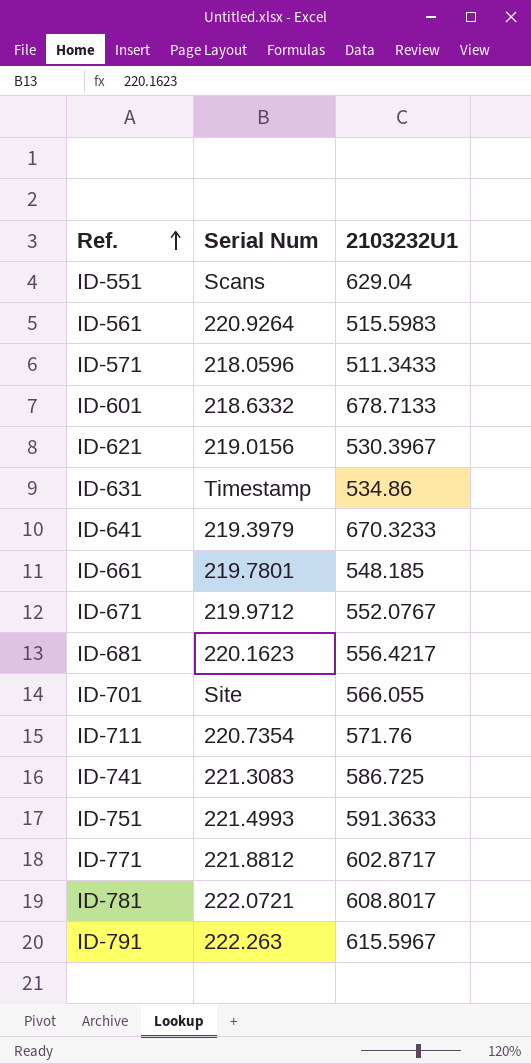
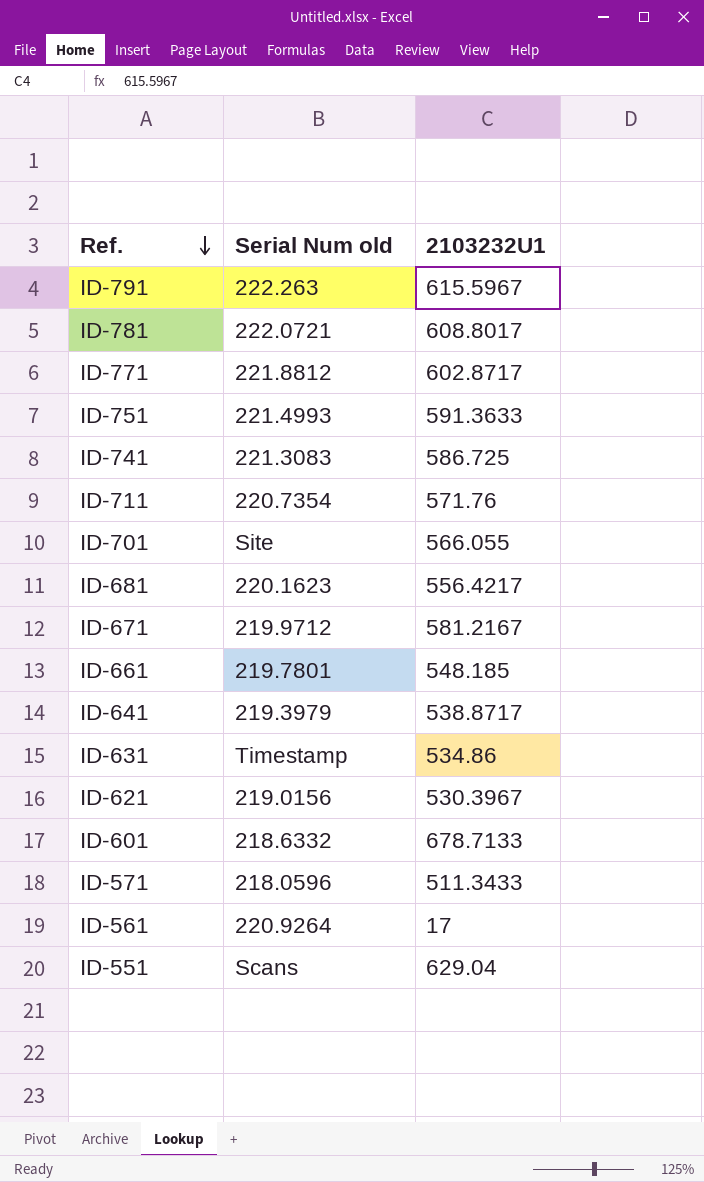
row order: Ref. ascending -> Ref. descending
column name: Serial Num -> Serial Num old
ID-671 | 2103232U1: 552.0767 -> 581.2167
ID-641 | 2103232U1: 670.3233 -> 538.8717
ID-561 | 2103232U1: 515.5983 -> 17

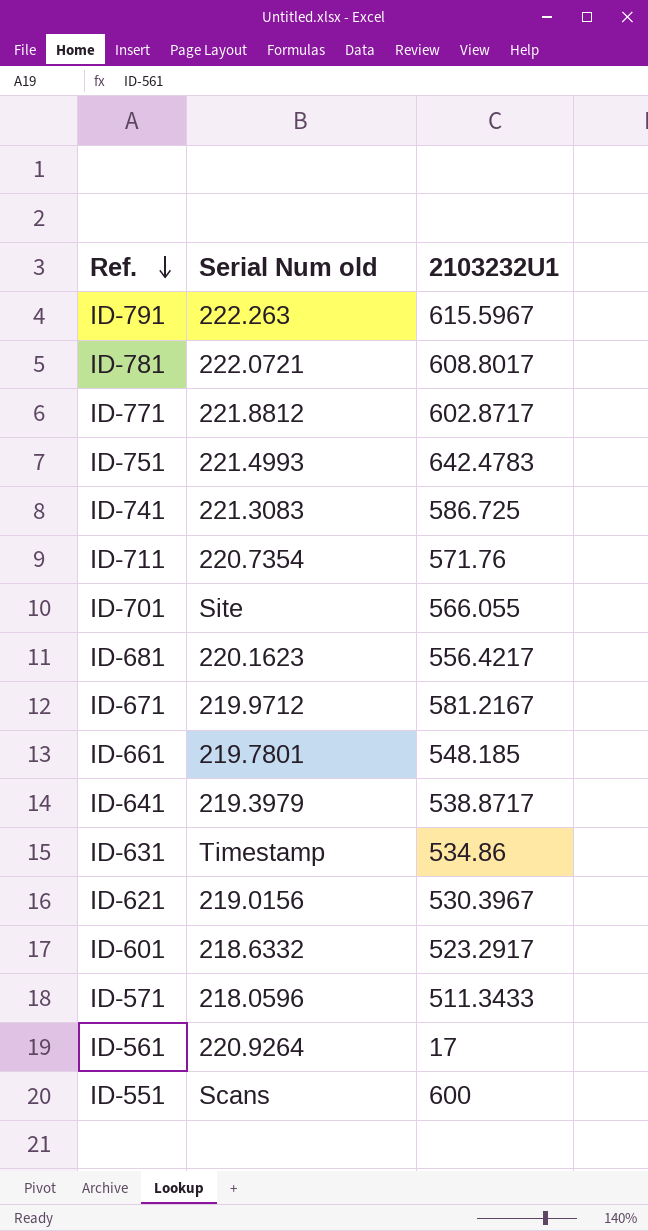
ID-751 | 2103232U1: 591.3633 -> 642.4783
ID-601 | 2103232U1: 678.7133 -> 523.2917
ID-551 | 2103232U1: 629.04 -> 600

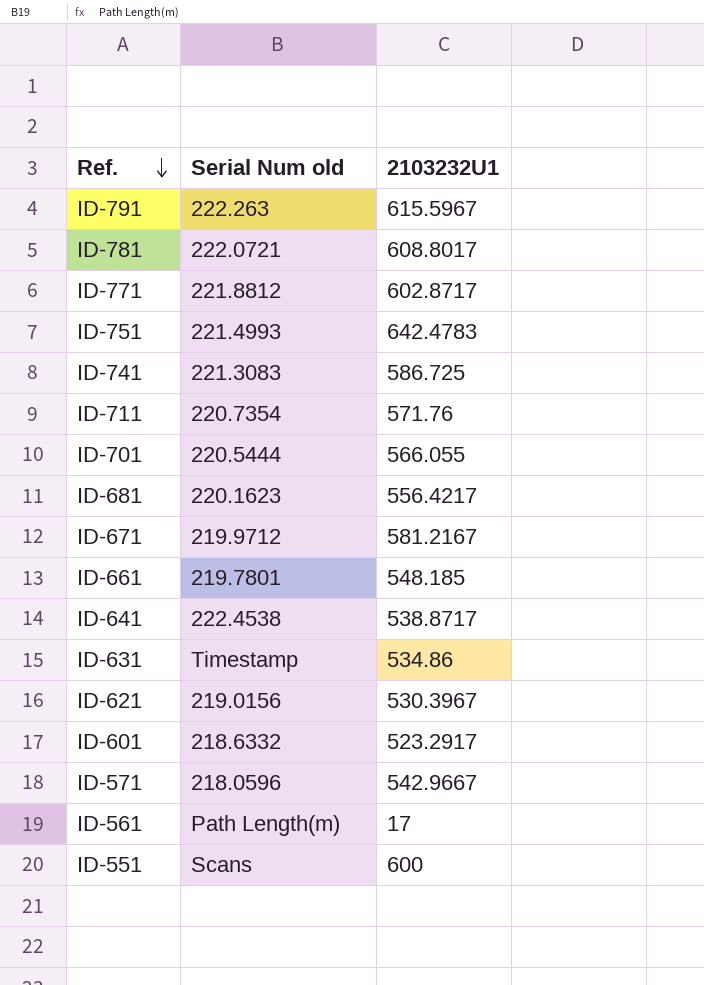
ID-701 | Serial Num old: Site -> 220.5444
ID-641 | Serial Num old: 219.3979 -> 222.4538
ID-571 | 2103232U1: 511.3433 -> 542.9667
ID-561 | Serial Num old: 220.9264 -> Path Length(m)

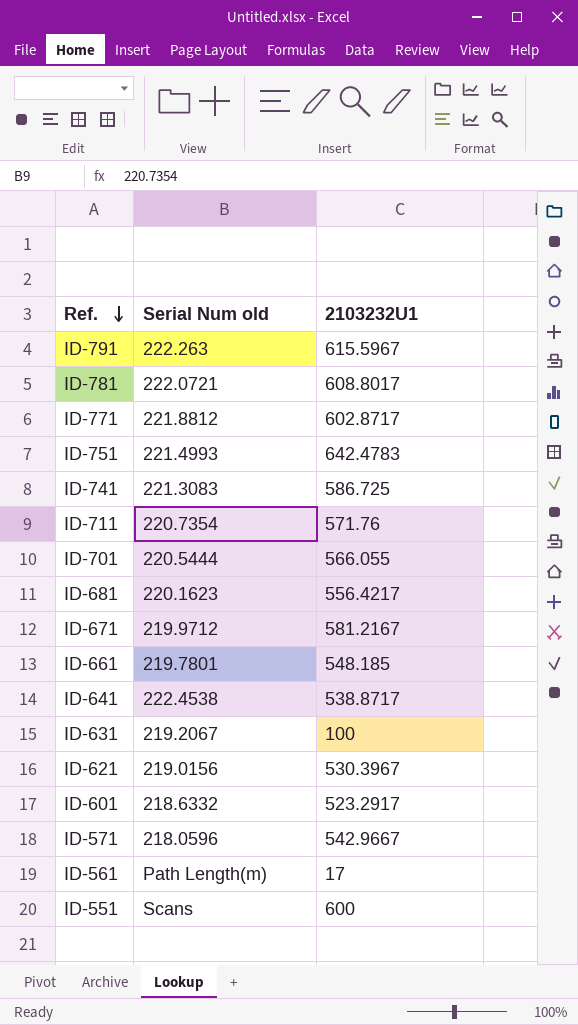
ID-631 | Serial Num old: Timestamp -> 219.2067
ID-631 | 2103232U1: 534.86 -> 100

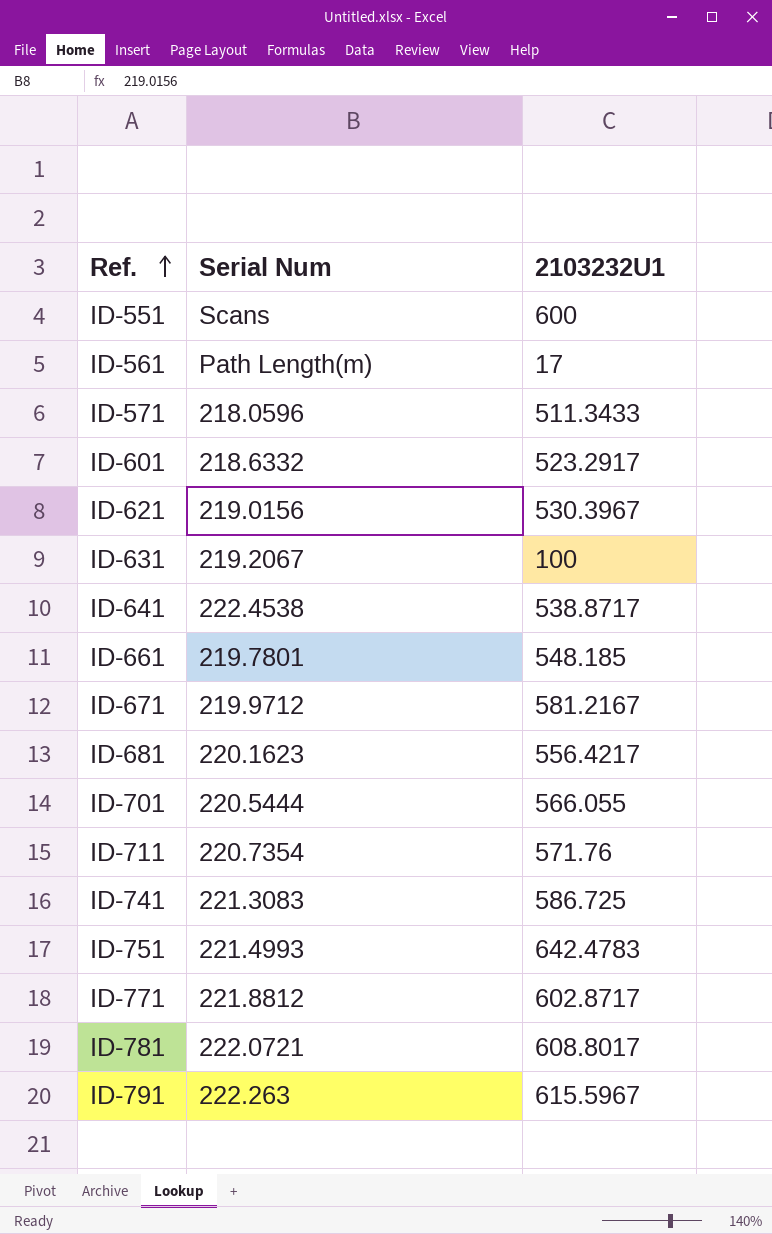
row order: Ref. descending -> Ref. ascending
column name: Serial Num old -> Serial Num
ID-571 | 2103232U1: 542.9667 -> 511.3433

